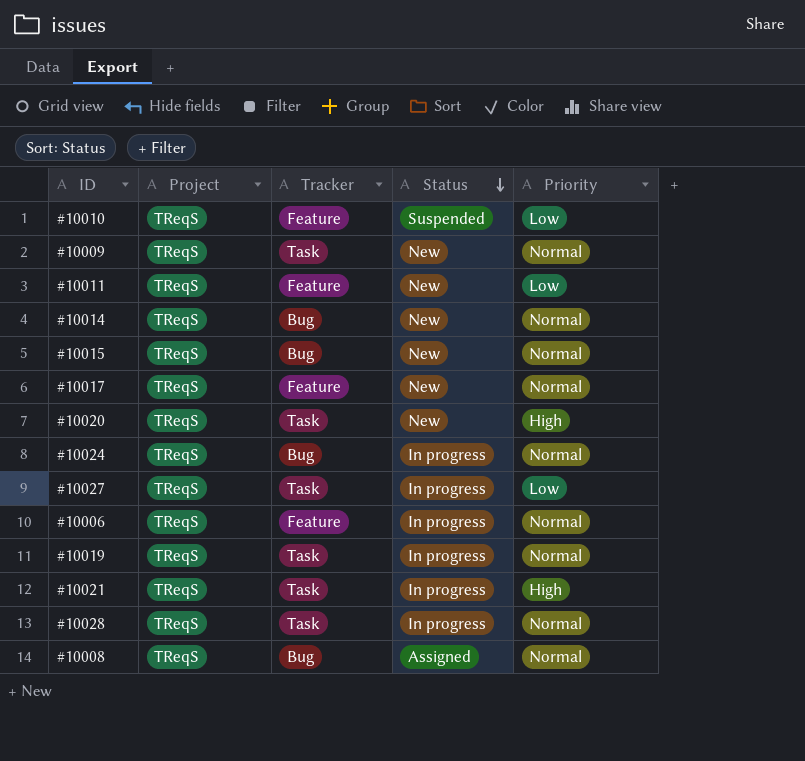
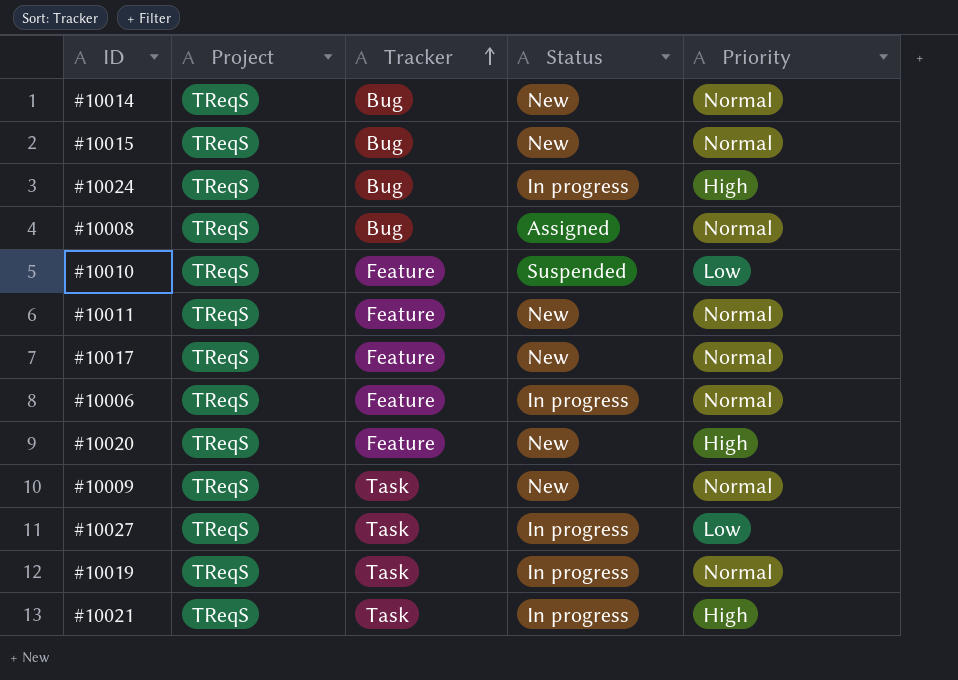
row order: Status descending -> Tracker ascending
row #10028: TReqS | Task | In progress | Normal -> none
#10024 | Priority: Normal -> High
#10011 | Priority: Low -> Normal
#10020 | Tracker: Task -> Feature

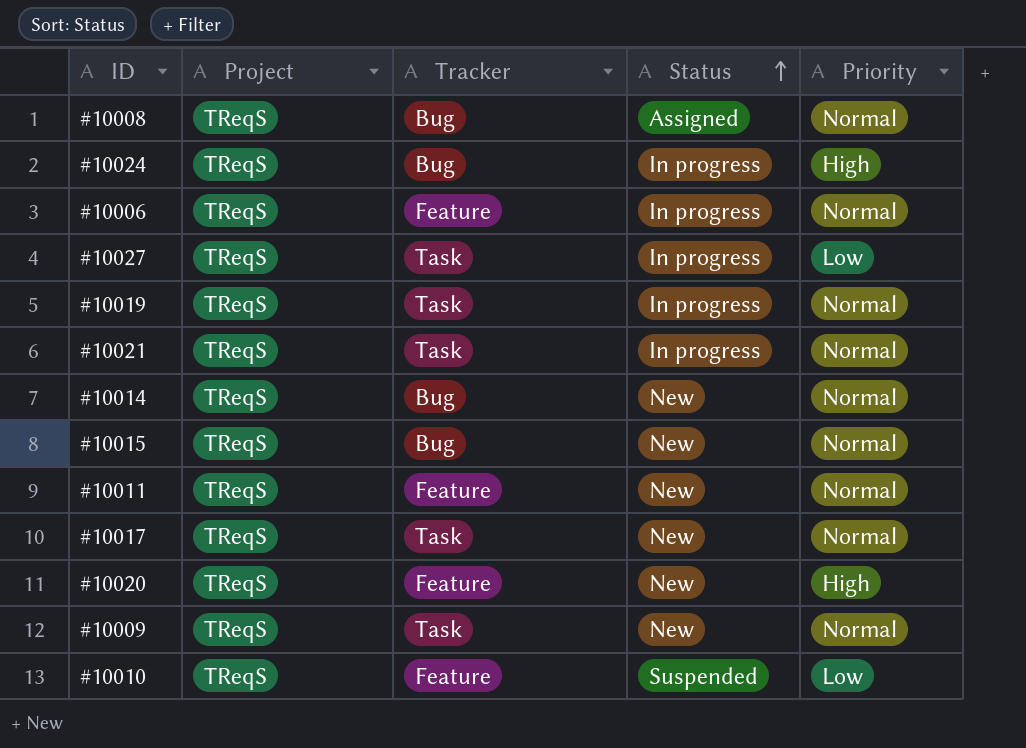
row order: Tracker ascending -> Status ascending
#10021 | Priority: High -> Normal
#10017 | Tracker: Feature -> Task

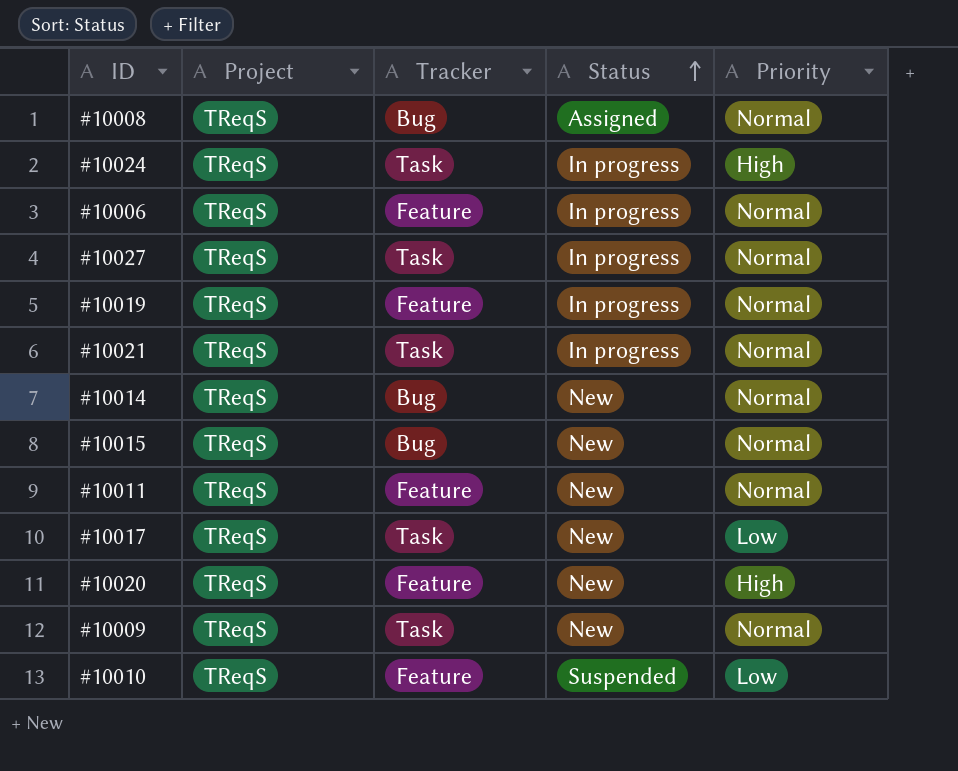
#10024 | Tracker: Bug -> Task
#10027 | Priority: Low -> Normal
#10019 | Tracker: Task -> Feature
#10017 | Priority: Normal -> Low

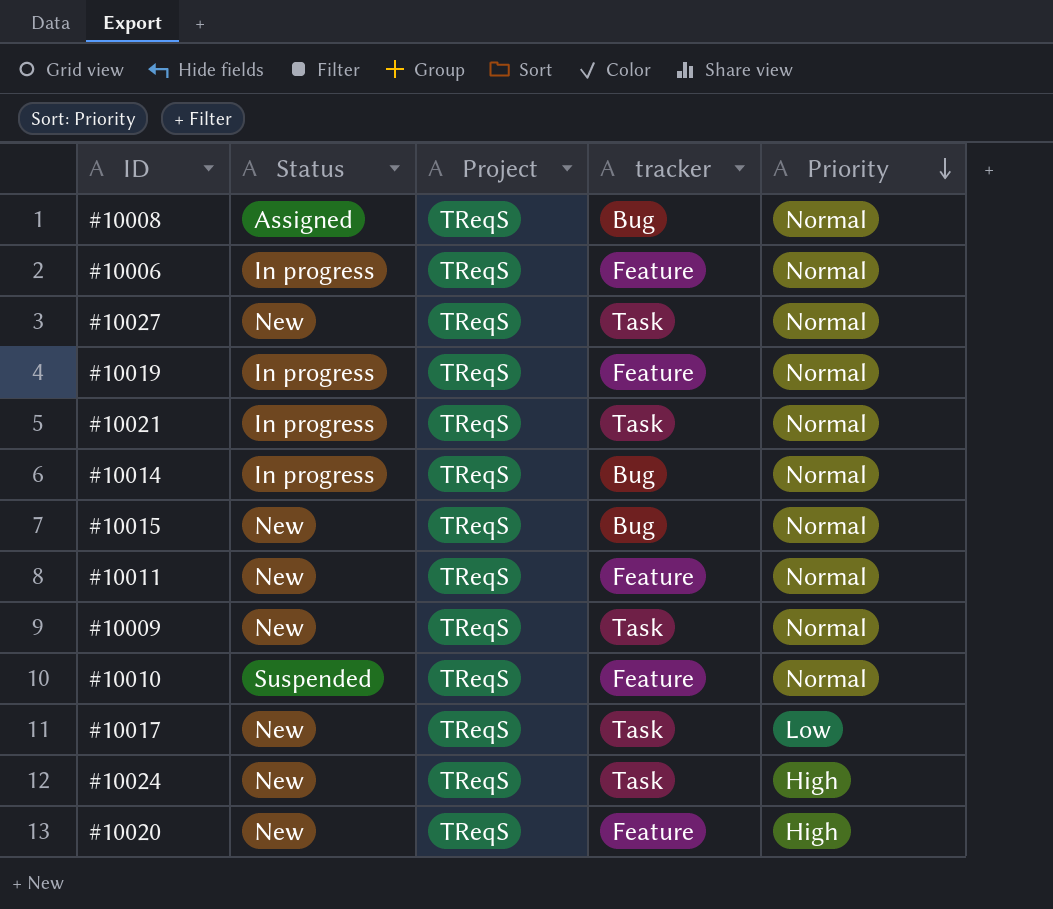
row order: Status ascending -> Priority descending
column Status | position: 4 -> 2
column name: Tracker -> tracker
#10027 | Status: In progress -> New
#10014 | Status: New -> In progress
#10010 | Priority: Low -> Normal
#10024 | Status: In progress -> New

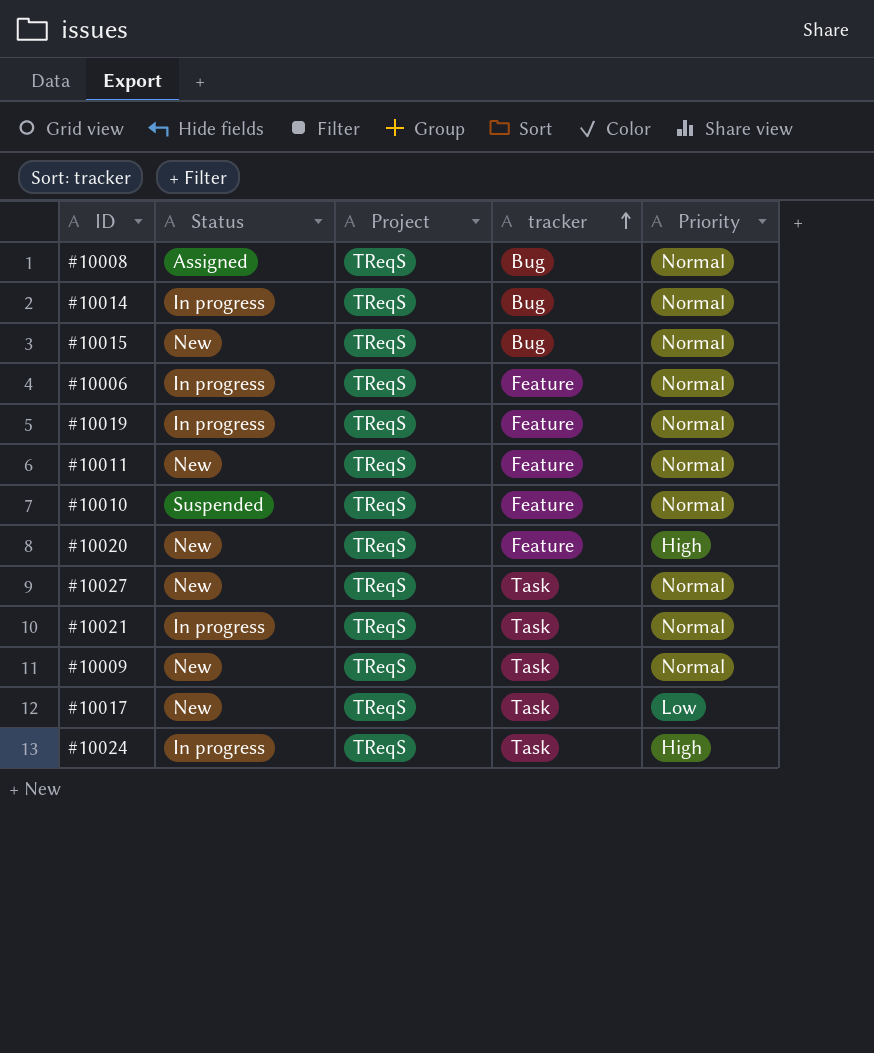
row order: Priority descending -> tracker ascending
#10024 | Status: New -> In progress

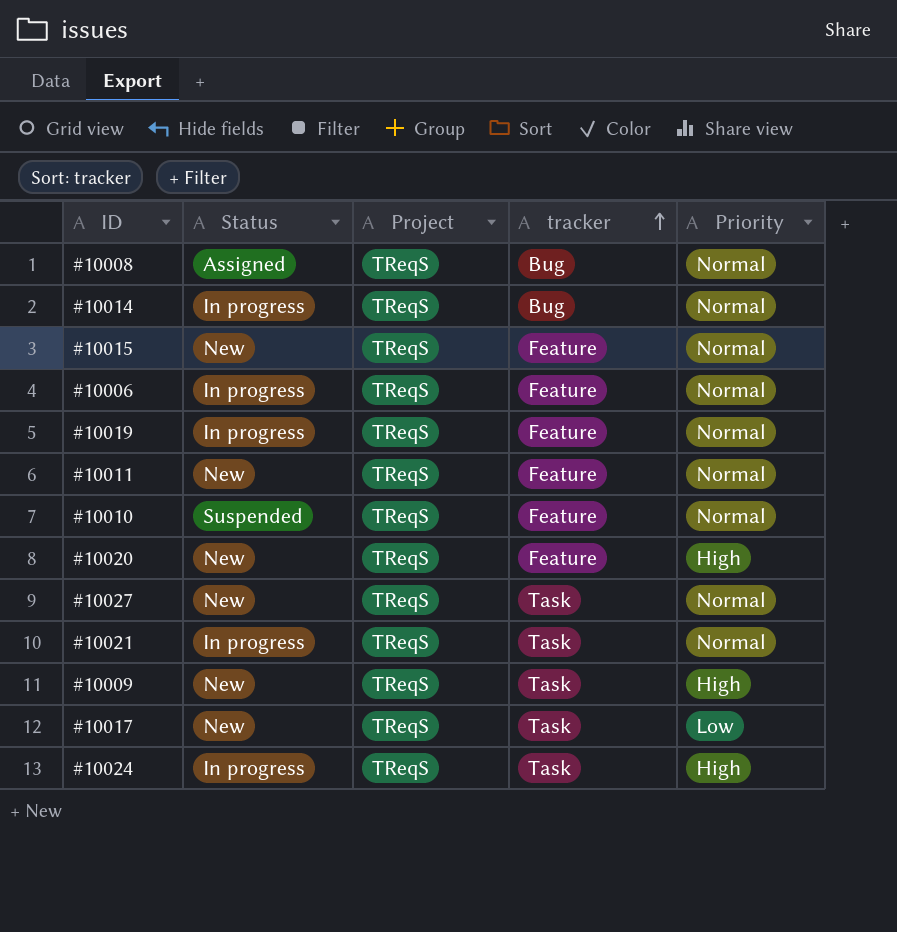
#10015 | tracker: Bug -> Feature
#10009 | Priority: Normal -> High

